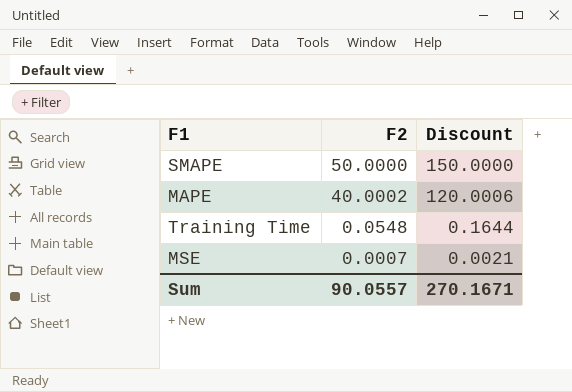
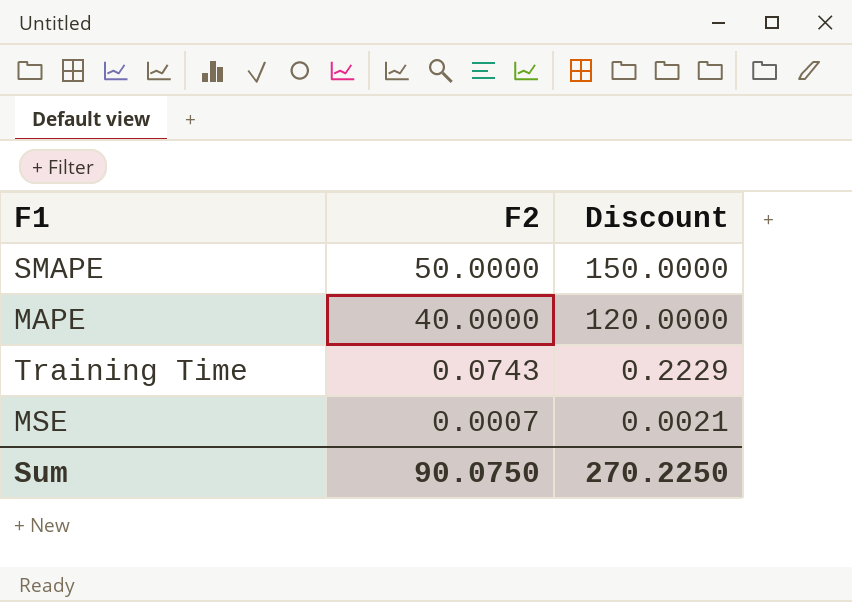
MAPE | F2: 40.0002 -> 40.0000
MAPE | Discount: 120.0006 -> 120.0000
Training Time | F2: 0.0548 -> 0.0743
Training Time | Discount: 0.1644 -> 0.2229
Sum | F2: 90.0557 -> 90.0750
Sum | Discount: 270.1671 -> 270.2250

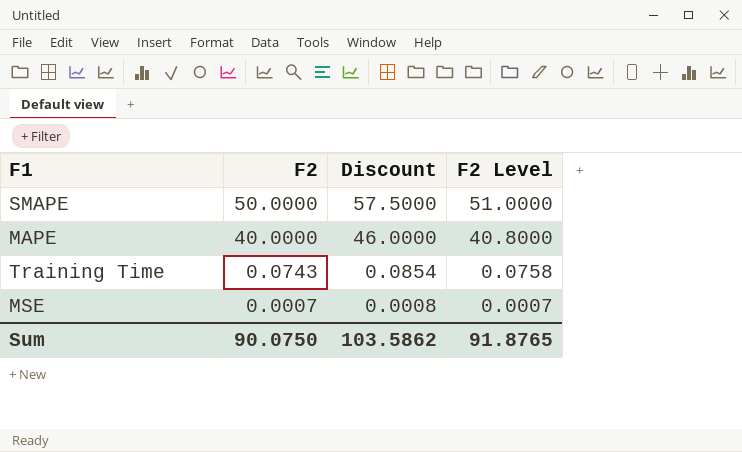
column Discount | formula: [F2] * 3 -> [F2] * 1.15
column F2 Level | formula: none -> [F2] * 1.02
Sum | Discount: 270.2250 -> 103.5862

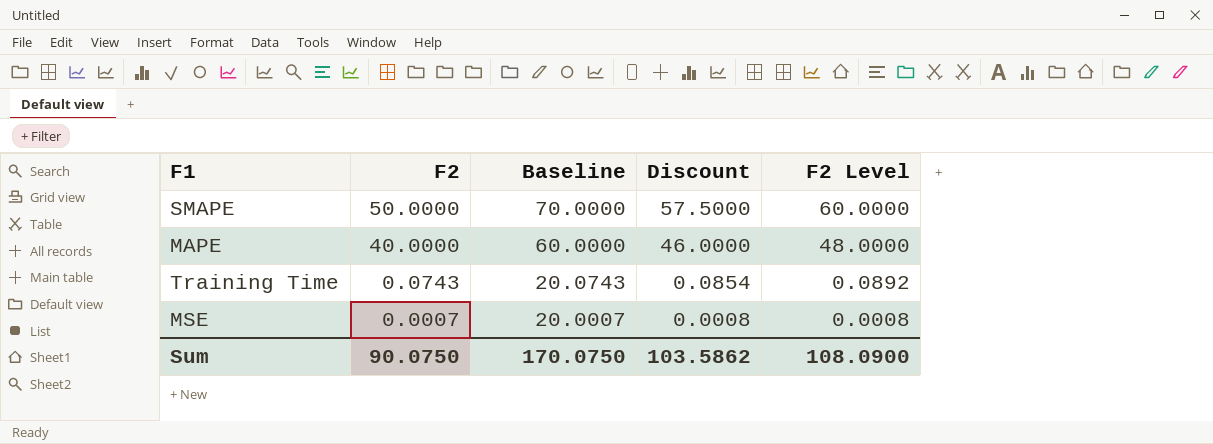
column Baseline | formula: none -> [F2] + 20
column F2 Level | formula: [F2] * 1.02 -> [F2] * 1.2
Sum | F2 Level: 91.8765 -> 108.0900

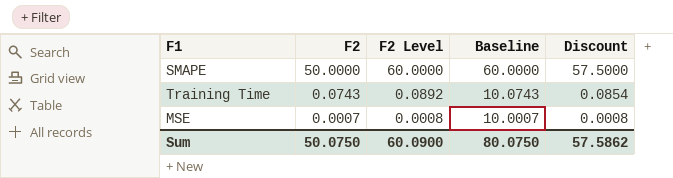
column F2 Level | position: 5 -> 3
column Baseline | formula: [F2] + 20 -> [F2] + 10
row MAPE: 40.0000 | 60.0000 | 46.0000 | 48.0000 -> none
Sum | F2: 90.0750 -> 50.0750
Sum | F2 Level: 108.0900 -> 60.0900
Sum | Baseline: 170.0750 -> 80.0750
Sum | Discount: 103.5862 -> 57.5862

